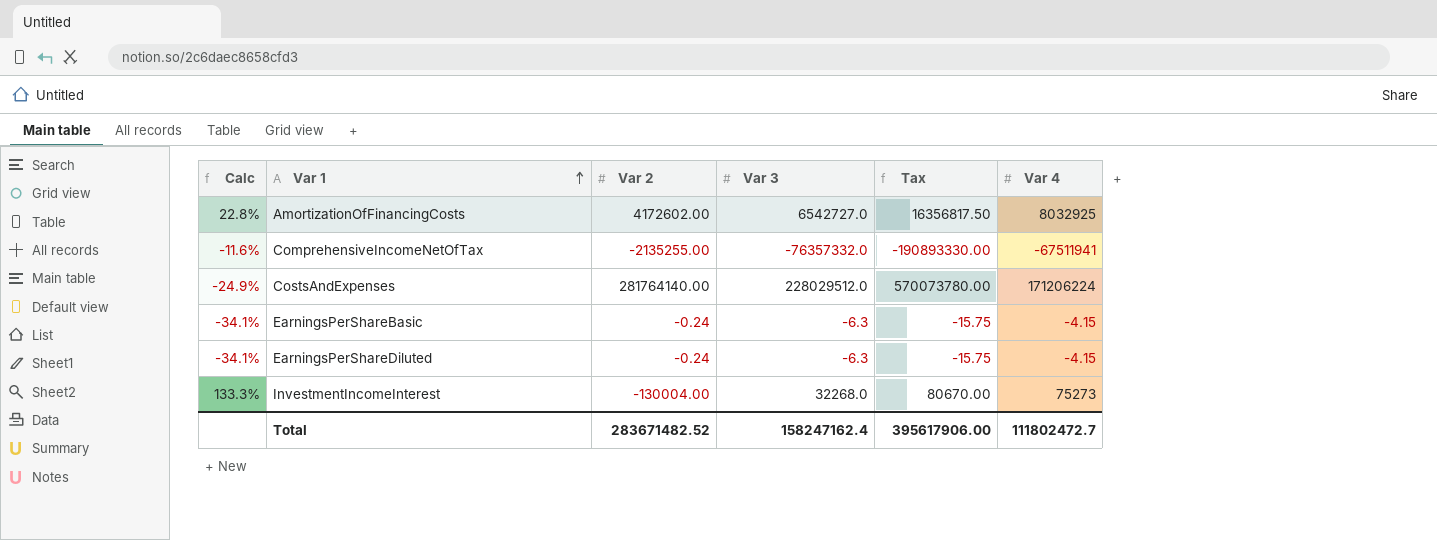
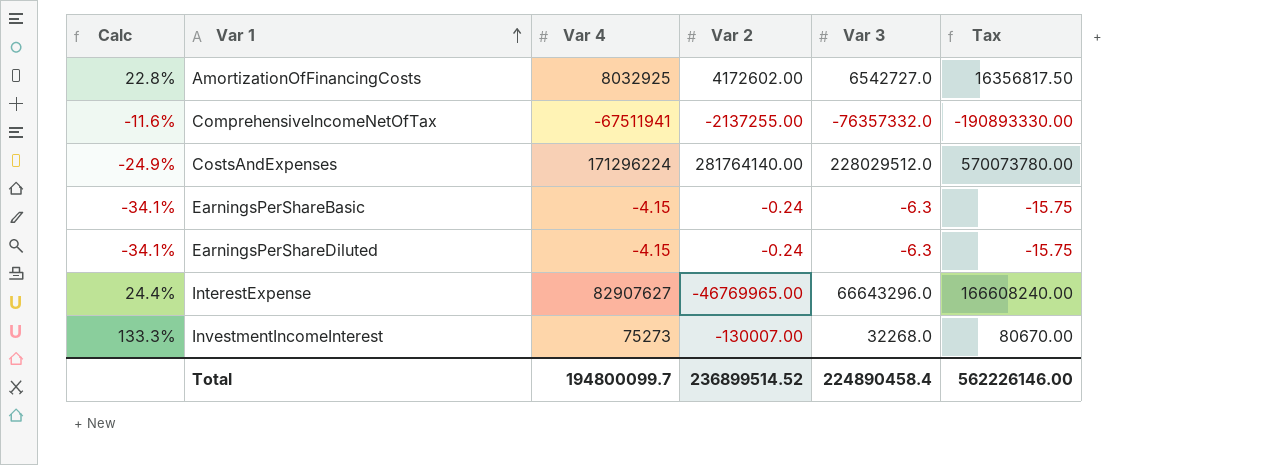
column Var 4 | position: 6 -> 3
ComprehensiveIncomeNetOfTax | Var 2: -2135255.00 -> -2137255.00
CostsAndExpenses | Var 4: 171206224 -> 171296224
row InterestExpense: none -> 24.4% | 82907627 | -46769965.00 | 66643296.0 | 166608240.00
InvestmentIncomeInterest | Var 2: -130004.00 -> -130007.00
Total | Var 4: 111802472.7 -> 194800099.7
Total | Var 2: 283671482.52 -> 236899514.52
Total | Var 3: 158247162.4 -> 224890458.4
Total | Tax: 395617906.00 -> 562226146.00

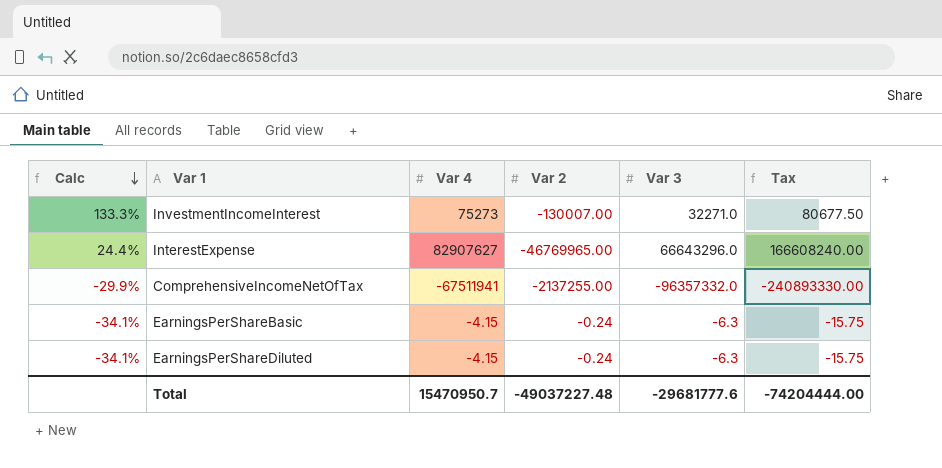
row order: Var 1 ascending -> Calc descending
row AmortizationOfFinancingCosts: 22.8% | 8032925 | 4172602.00 | 6542727.0 | 16356817.50 -> none
row CostsAndExpenses: -24.9% | 171296224 | 281764140.00 | 228029512.0 | 570073780.00 -> none
InvestmentIncomeInterest | Var 3: 32268.0 -> 32271.0
InvestmentIncomeInterest | Tax: 80670.00 -> 80677.50
ComprehensiveIncomeNetOfTax | Calc: -11.6% -> -29.9%
ComprehensiveIncomeNetOfTax | Var 3: -76357332.0 -> -96357332.0
ComprehensiveIncomeNetOfTax | Tax: -190893330.00 -> -240893330.00
Total | Var 4: 194800099.7 -> 15470950.7
Total | Var 2: 236899514.52 -> -49037227.48
Total | Var 3: 224890458.4 -> -29681777.6
Total | Tax: 562226146.00 -> -74204444.00

